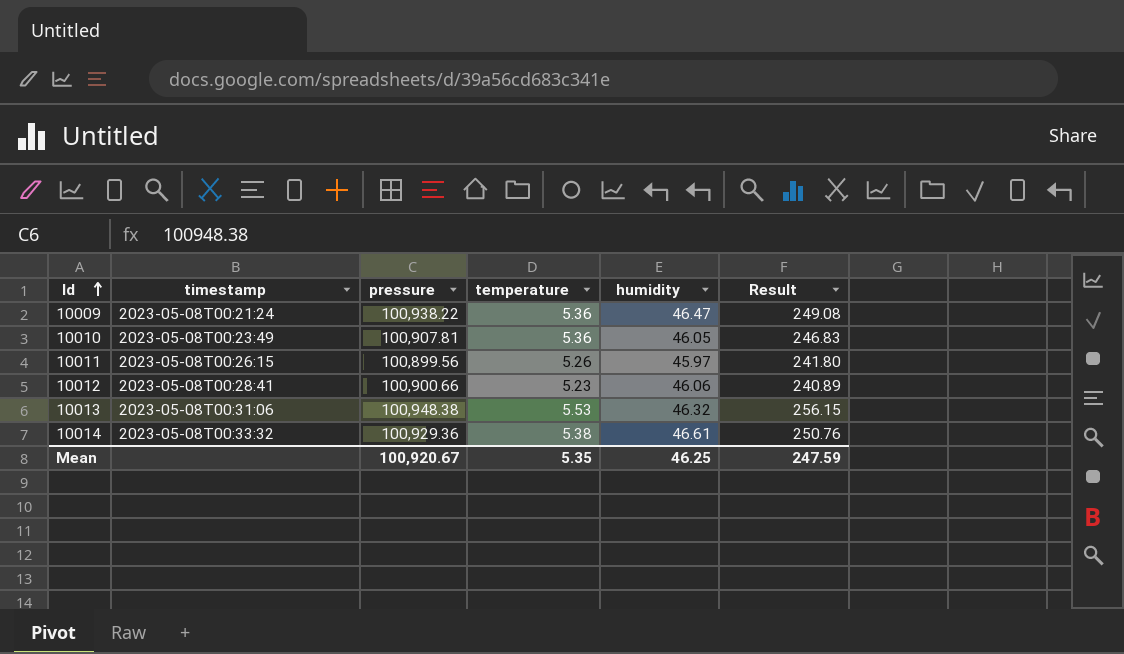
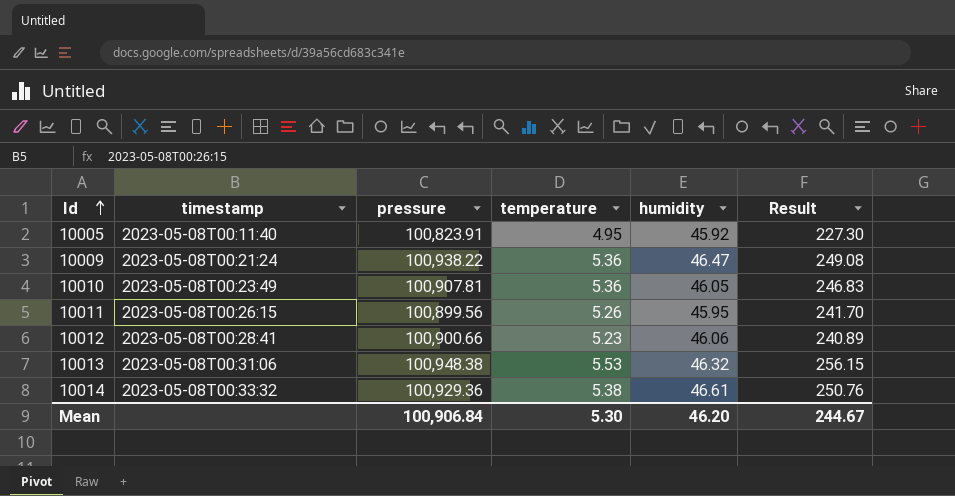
row 10005: none -> 2023-05-08T00:11:40 | 100,823.91 | 4.95 | 45.92 | 227.30
10011 | humidity: 45.97 -> 45.95
10011 | Result: 241.80 -> 241.70
Mean | pressure: 100,920.67 -> 100,906.84
Mean | temperature: 5.35 -> 5.30
Mean | humidity: 46.25 -> 46.20
Mean | Result: 247.59 -> 244.67

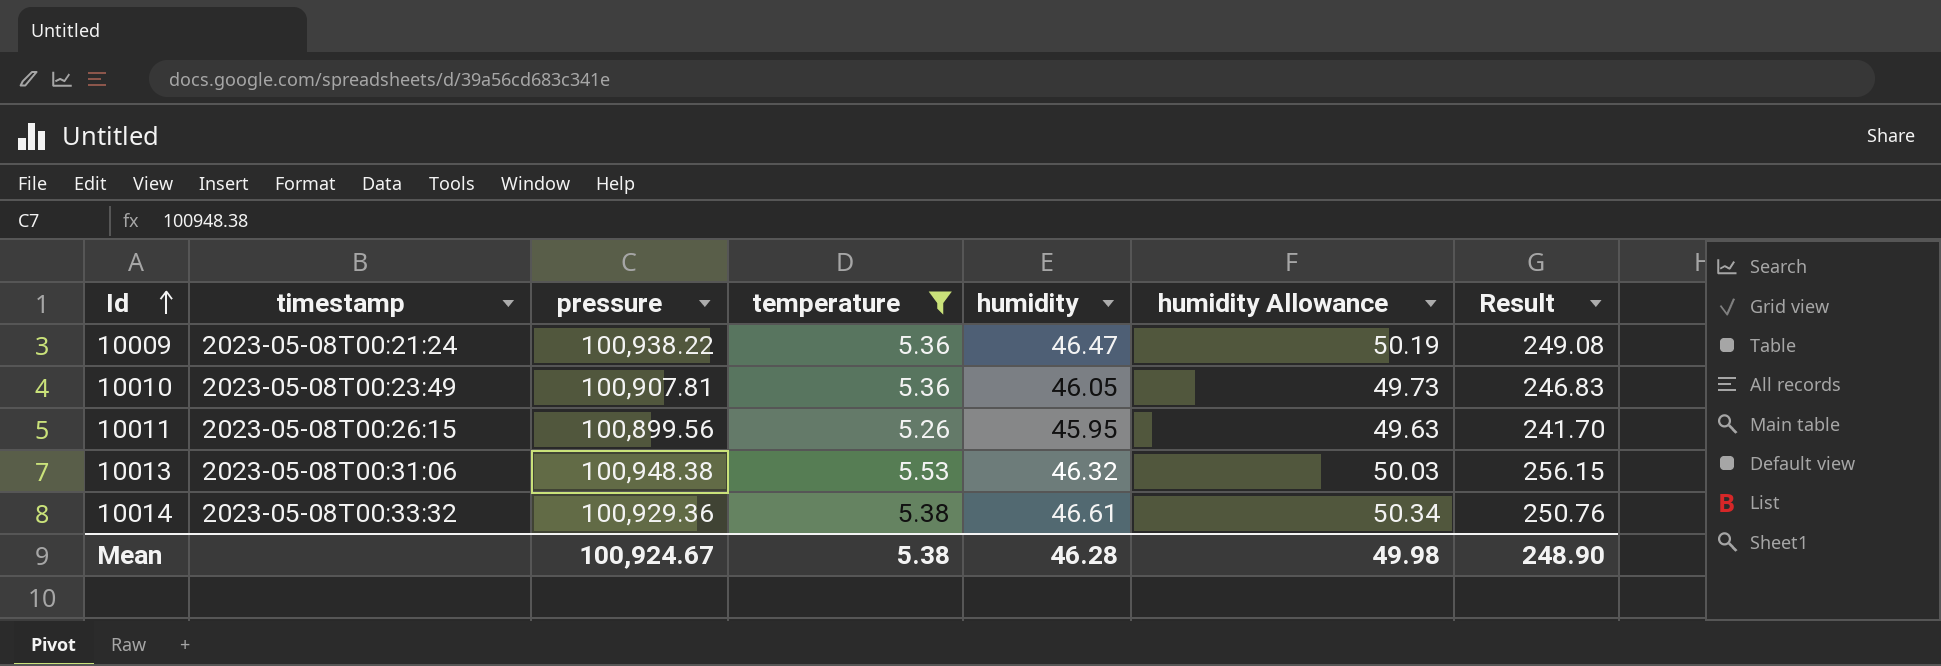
filter: none -> temperature >= 5.26
column humidity Allowance | formula: none -> [humidity] * 1.08
Mean | pressure: 100,906.84 -> 100,924.67
Mean | temperature: 5.30 -> 5.38
Mean | humidity: 46.20 -> 46.28
Mean | Result: 244.67 -> 248.90

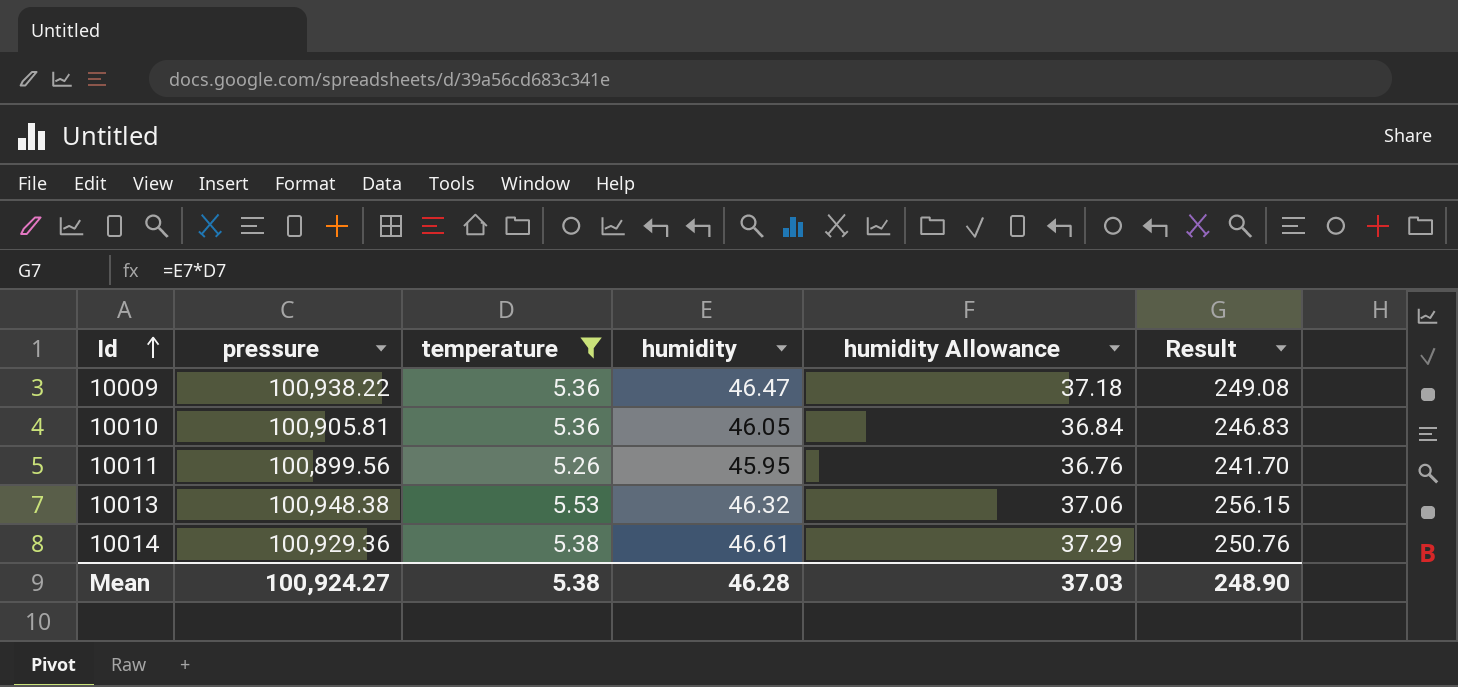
column timestamp | position: 2 -> none
column humidity Allowance | formula: [humidity] * 1.08 -> [humidity] * 0.8
10010 | pressure: 100,907.81 -> 100,905.81
Mean | pressure: 100,924.67 -> 100,924.27
Mean | humidity Allowance: 49.98 -> 37.03

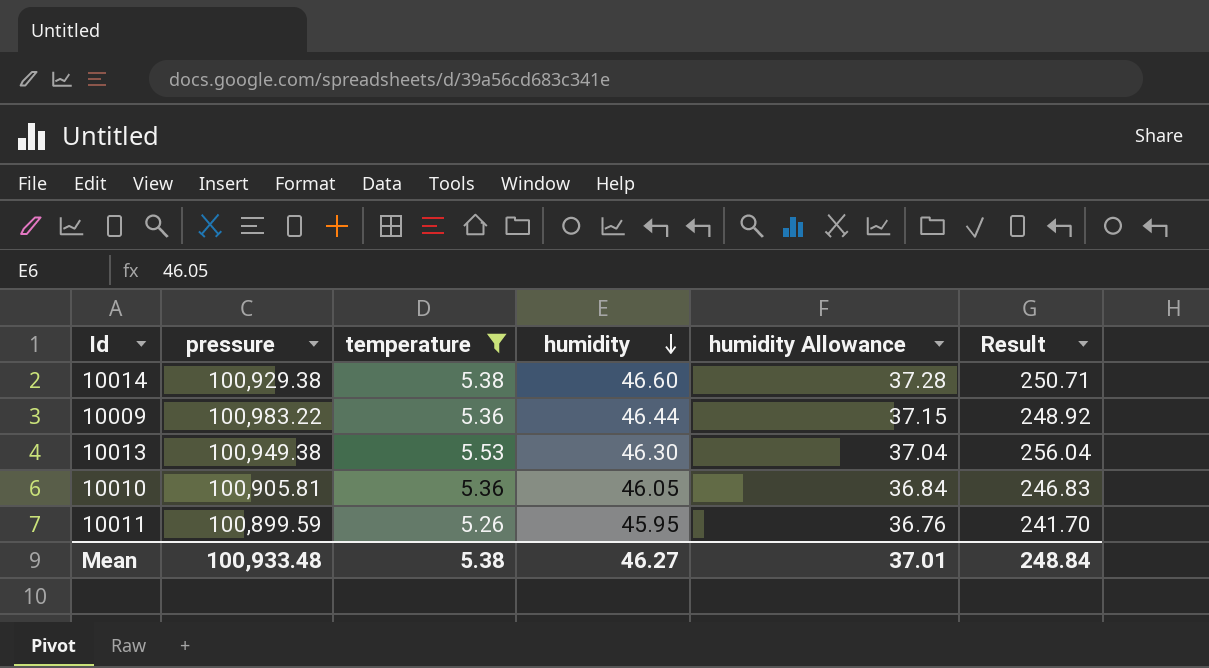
row order: Id ascending -> humidity descending
10014 | pressure: 100,929.36 -> 100,929.38
10014 | humidity: 46.61 -> 46.60
10014 | humidity Allowance: 37.29 -> 37.28
10014 | Result: 250.76 -> 250.71
10009 | pressure: 100,938.22 -> 100,983.22
10009 | humidity: 46.47 -> 46.44
10009 | humidity Allowance: 37.18 -> 37.15
10009 | Result: 249.08 -> 248.92
10013 | pressure: 100,948.38 -> 100,949.38
10013 | humidity: 46.32 -> 46.30
10013 | humidity Allowance: 37.06 -> 37.04
10013 | Result: 256.15 -> 256.04
10011 | pressure: 100,899.56 -> 100,899.59
Mean | pressure: 100,924.27 -> 100,933.48
Mean | humidity: 46.28 -> 46.27
Mean | humidity Allowance: 37.03 -> 37.01
Mean | Result: 248.90 -> 248.84

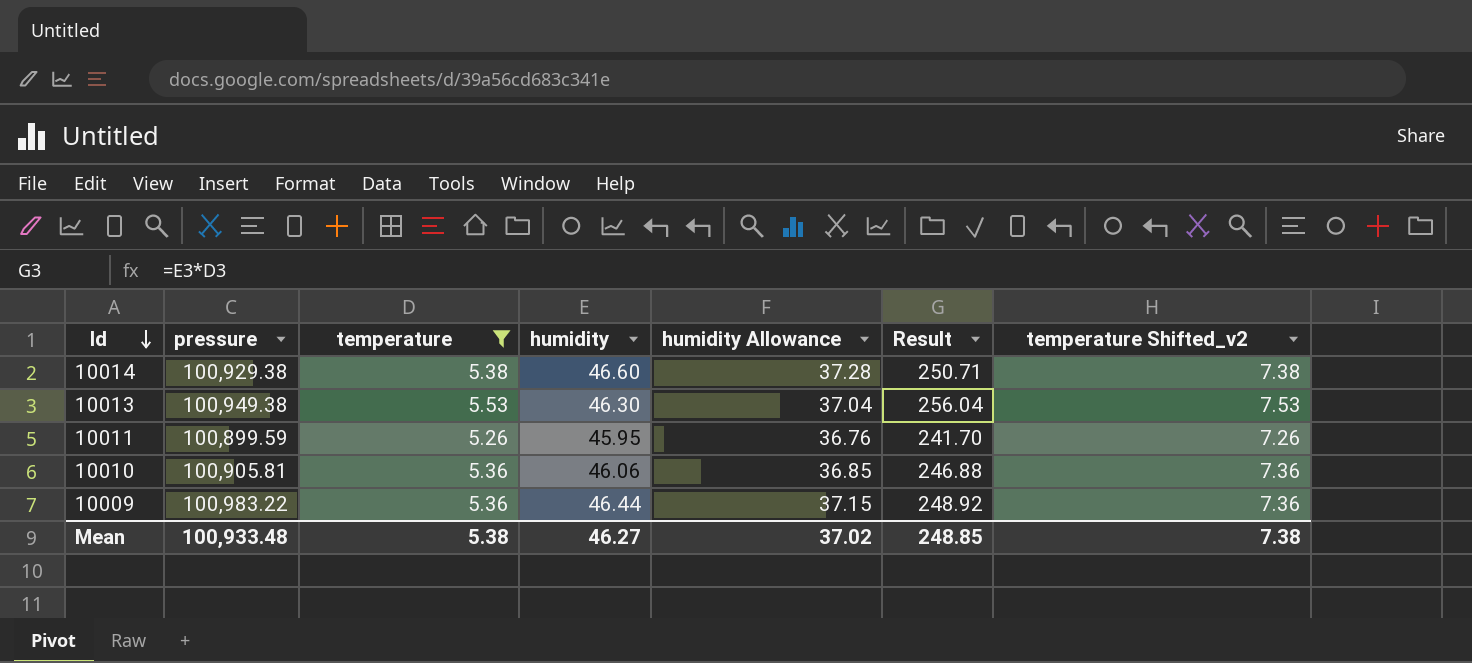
row order: humidity descending -> Id descending
column temperature Shifted_v2 | formula: none -> [temperature] + 2
10010 | humidity: 46.05 -> 46.06
10010 | humidity Allowance: 36.84 -> 36.85
10010 | Result: 246.83 -> 246.88
Mean | humidity Allowance: 37.01 -> 37.02
Mean | Result: 248.84 -> 248.85

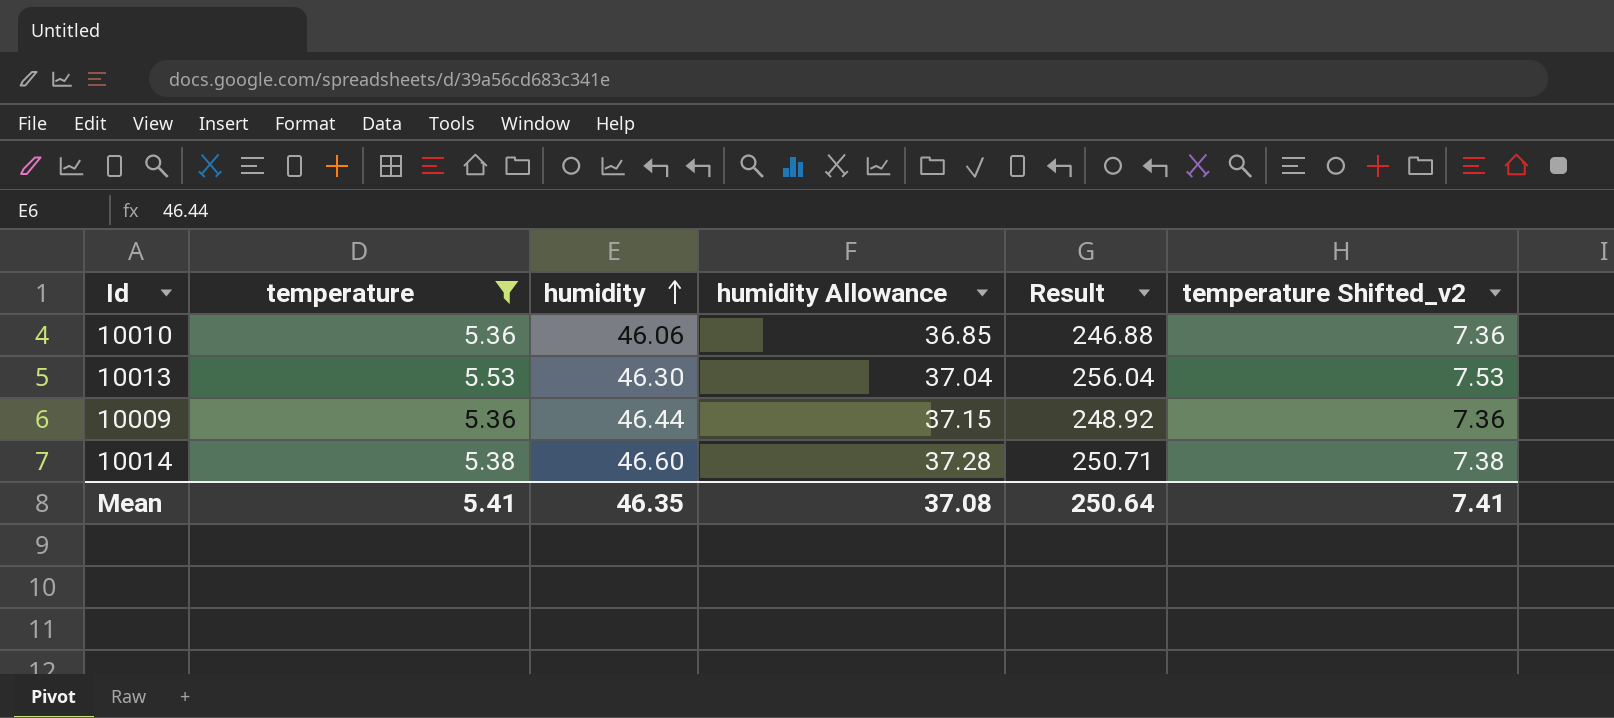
row order: Id descending -> humidity ascending
column pressure | position: 2 -> none
row 10011: 100,899.59 | 5.26 | 45.95 | 36.76 | 241.70 | 7.26 -> none
Mean | temperature: 5.38 -> 5.41
Mean | humidity: 46.27 -> 46.35
Mean | humidity Allowance: 37.02 -> 37.08
Mean | Result: 248.85 -> 250.64
Mean | temperature Shifted_v2: 7.38 -> 7.41

